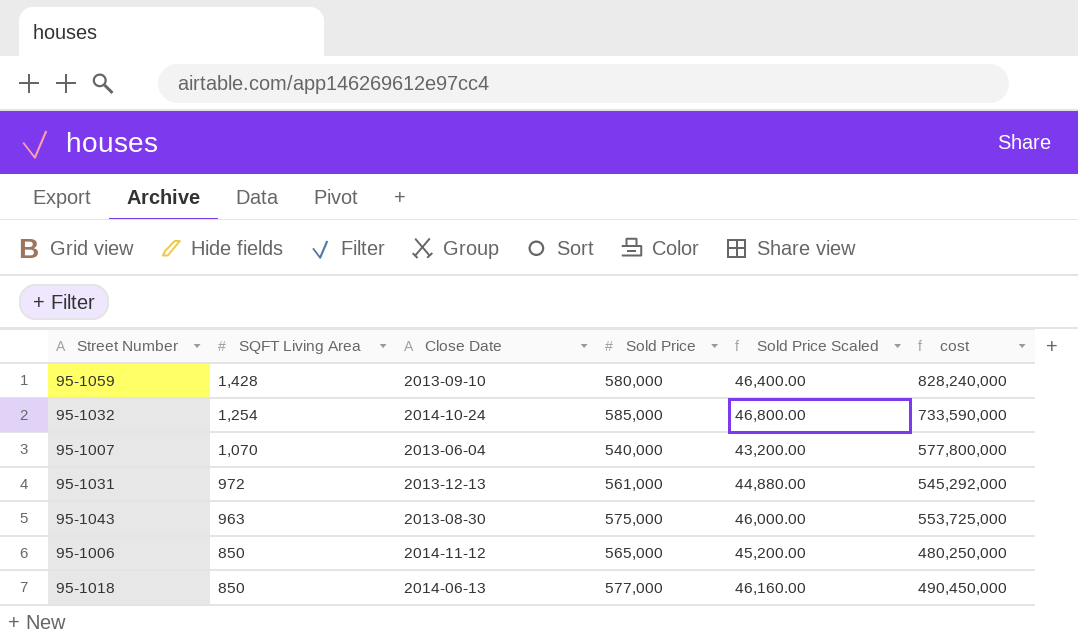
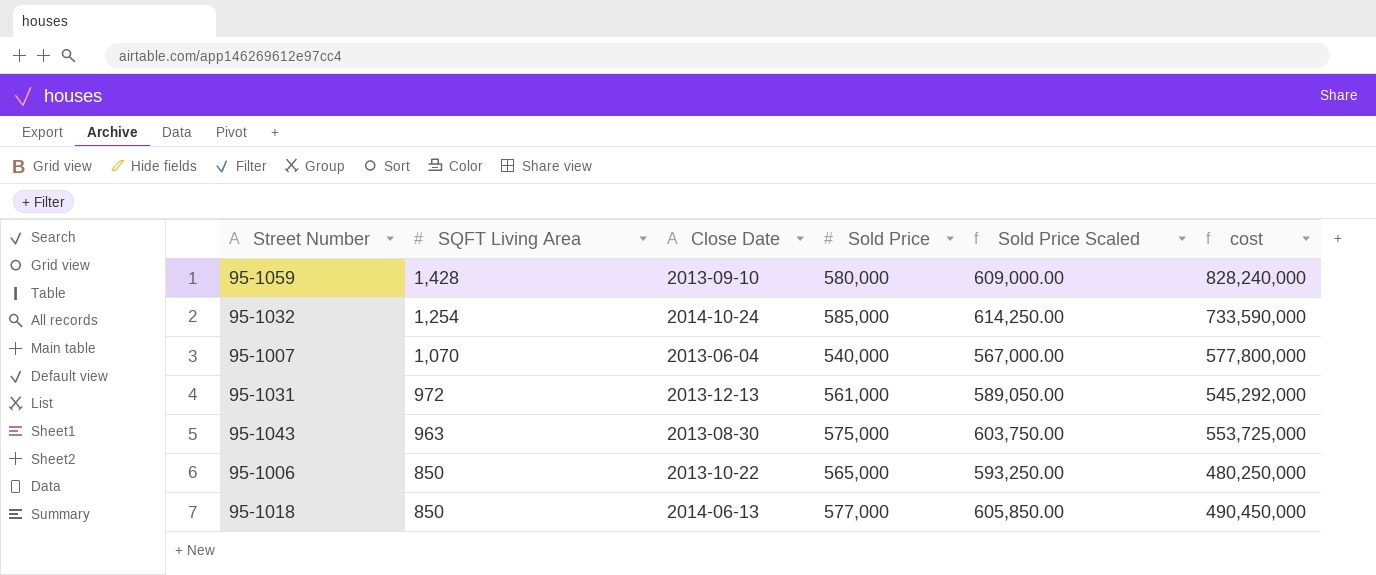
column Sold Price Scaled | formula: [Sold Price] * 0.08 -> [Sold Price] * 1.05
95-1006 | Close Date: 2014-11-12 -> 2013-10-22

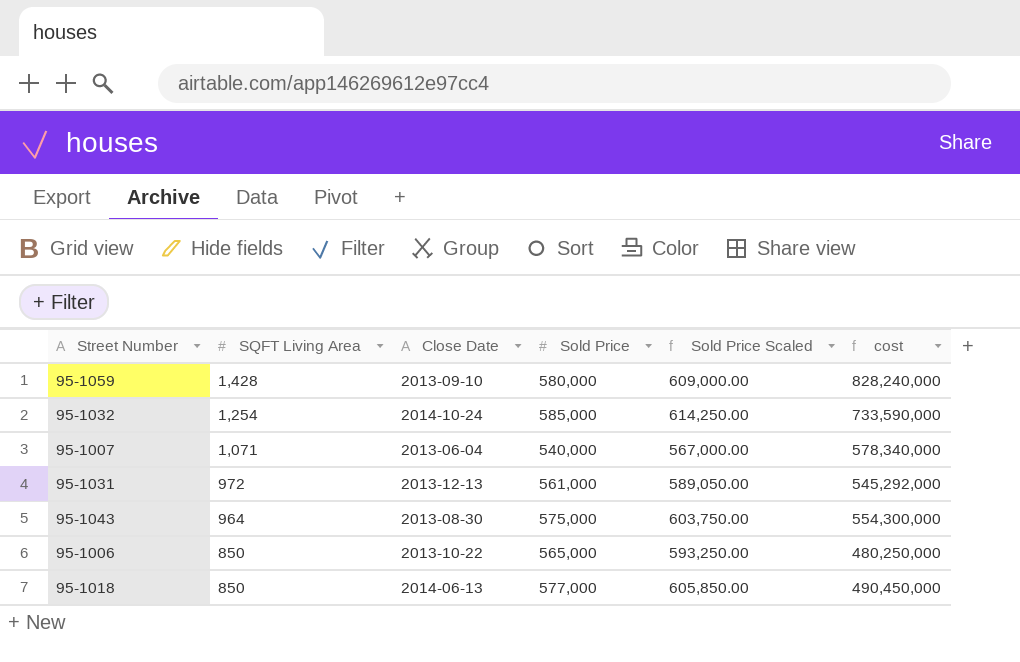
95-1007 | SQFT Living Area: 1,070 -> 1,071
95-1007 | cost: 577,800,000 -> 578,340,000
95-1043 | SQFT Living Area: 963 -> 964
95-1043 | cost: 553,725,000 -> 554,300,000

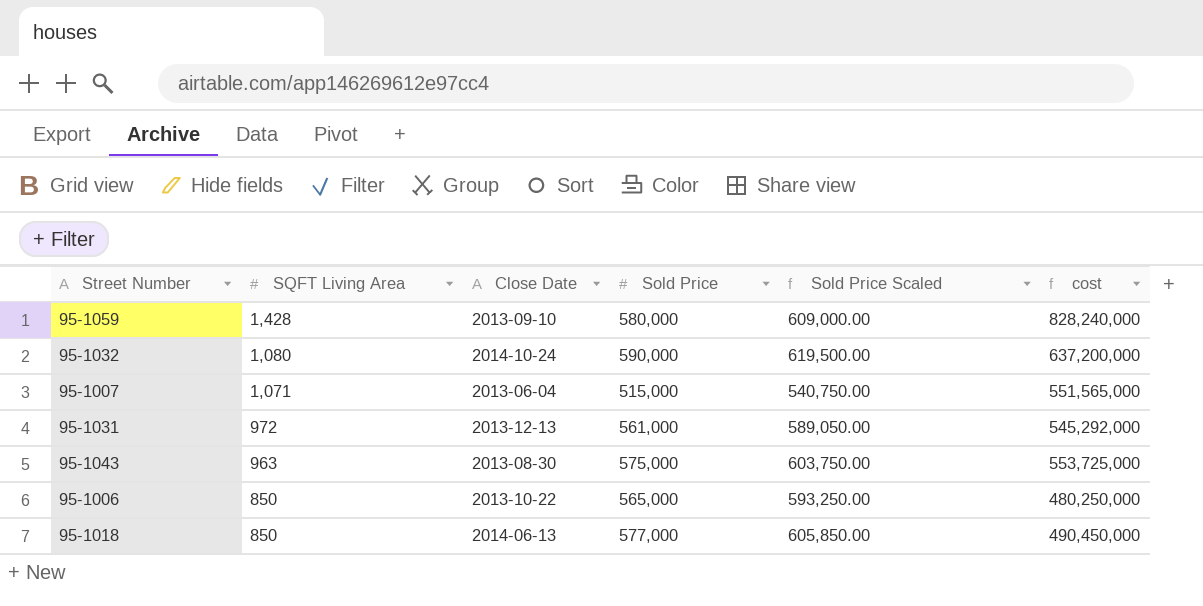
95-1032 | SQFT Living Area: 1,254 -> 1,080
95-1032 | Sold Price: 585,000 -> 590,000
95-1032 | Sold Price Scaled: 614,250.00 -> 619,500.00
95-1032 | cost: 733,590,000 -> 637,200,000
95-1007 | Sold Price: 540,000 -> 515,000
95-1007 | Sold Price Scaled: 567,000.00 -> 540,750.00
95-1007 | cost: 578,340,000 -> 551,565,000
95-1043 | SQFT Living Area: 964 -> 963
95-1043 | cost: 554,300,000 -> 553,725,000

